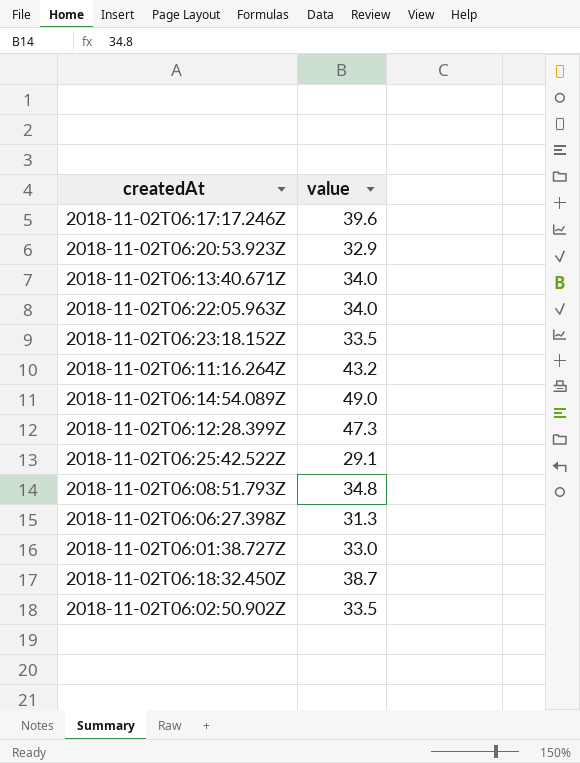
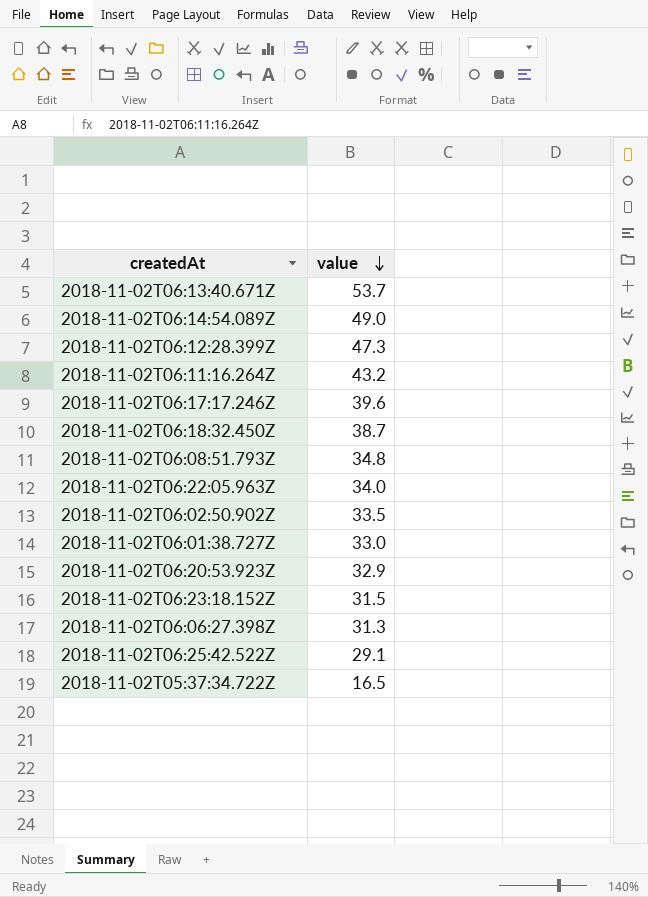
row order: none -> value descending
2018-11-02T06:13:40.671Z | value: 34.0 -> 53.7
2018-11-02T06:23:18.152Z | value: 33.5 -> 31.5
row 2018-11-02T05:37:34.722Z: none -> 16.5

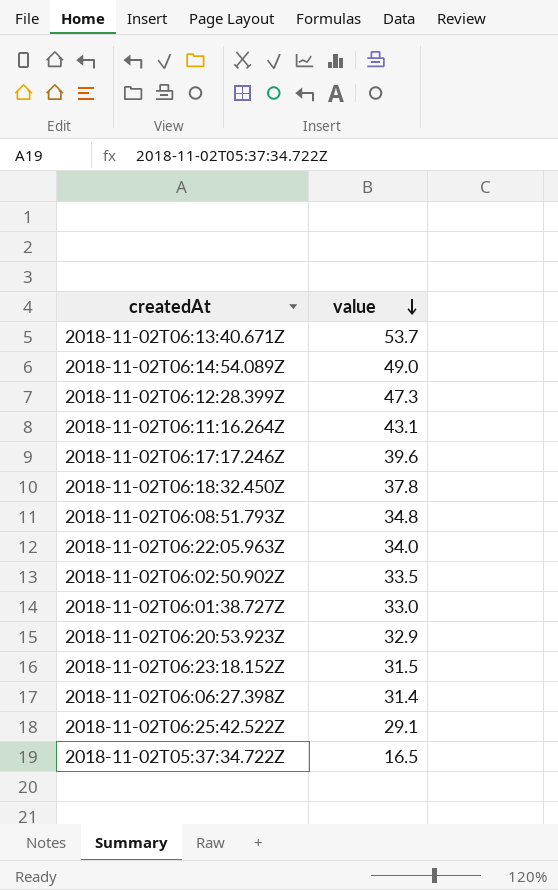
2018-11-02T06:11:16.264Z | value: 43.2 -> 43.1
2018-11-02T06:18:32.450Z | value: 38.7 -> 37.8
2018-11-02T06:06:27.398Z | value: 31.3 -> 31.4

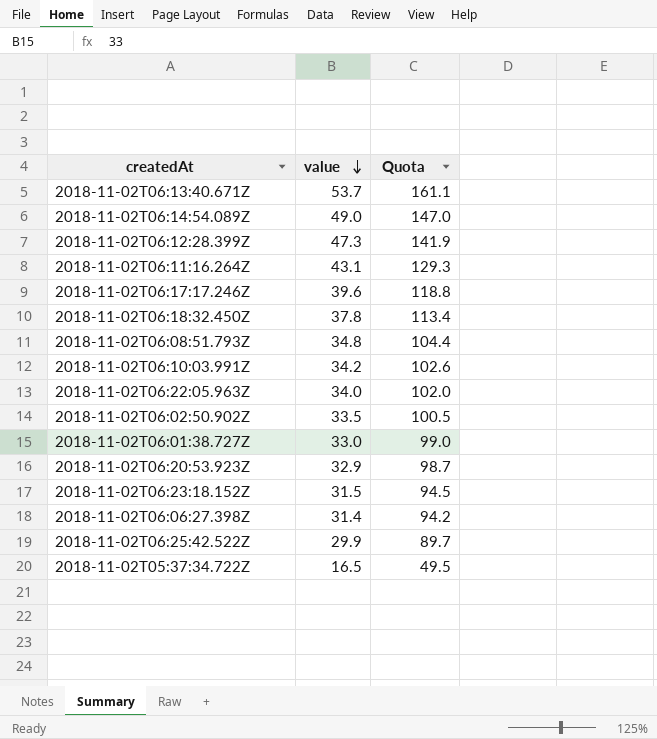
column Quota | formula: none -> [value] * 3
row 2018-11-02T06:10:03.991Z: none -> 34.2 | 102.6
2018-11-02T06:25:42.522Z | value: 29.1 -> 29.9

